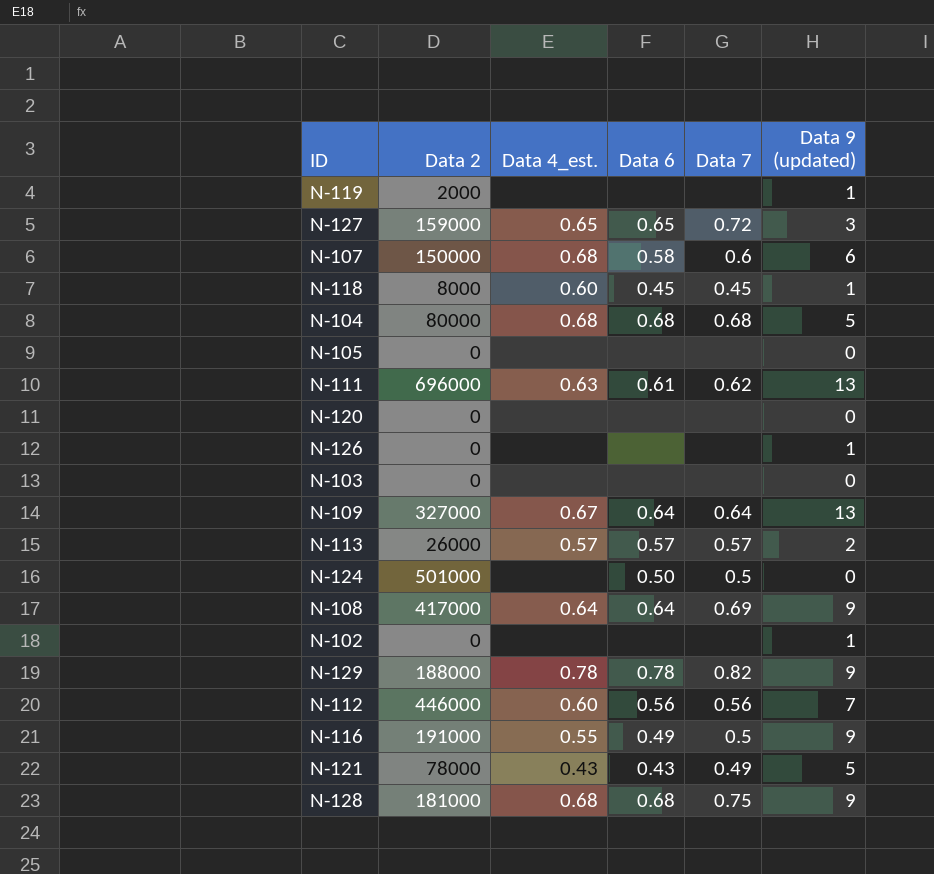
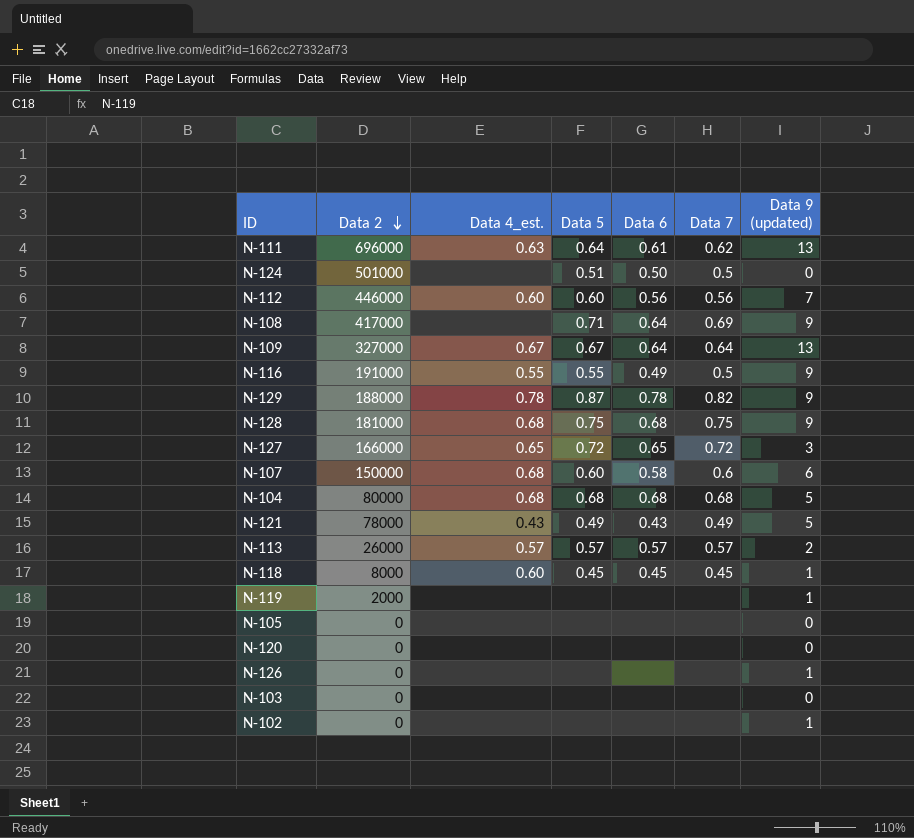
row order: none -> Data 2 descending
column Data 5 | position: none -> 4
N-108 | Data 4_est.: 0.64 -> none
N-127 | Data 2: 159000 -> 166000

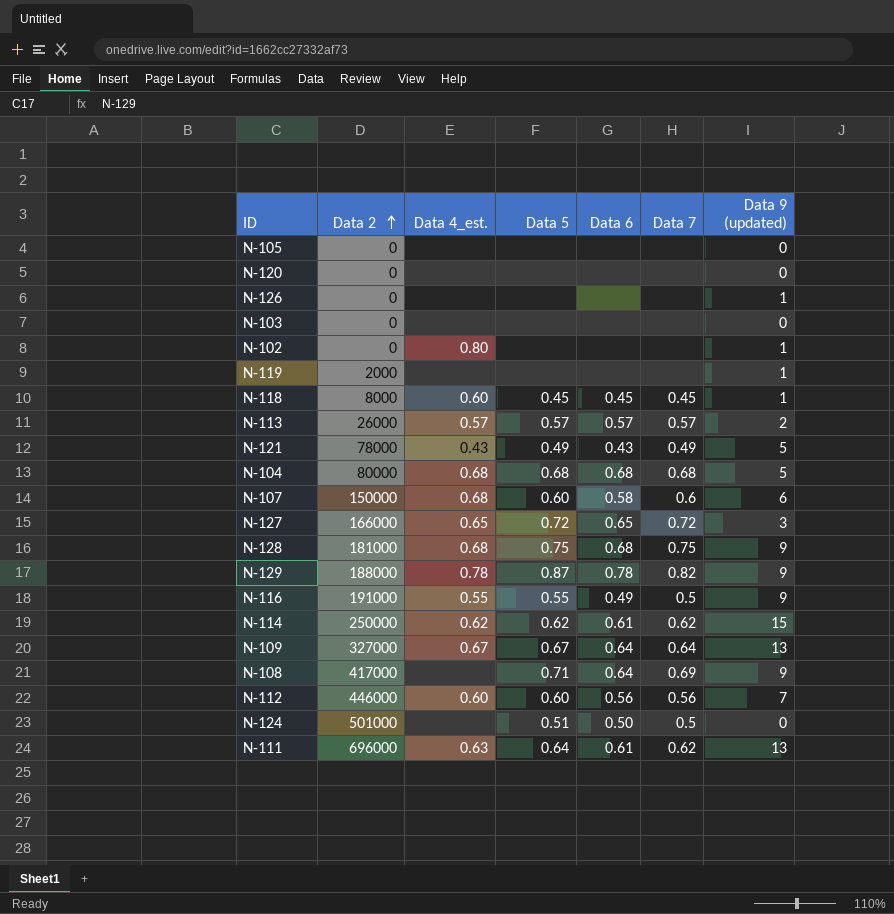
row order: Data 2 descending -> Data 2 ascending
N-102 | Data 4_est.: none -> 0.80
row N-114: none -> 250000 | 0.62 | 0.62 | 0.61 | 0.62 | 15

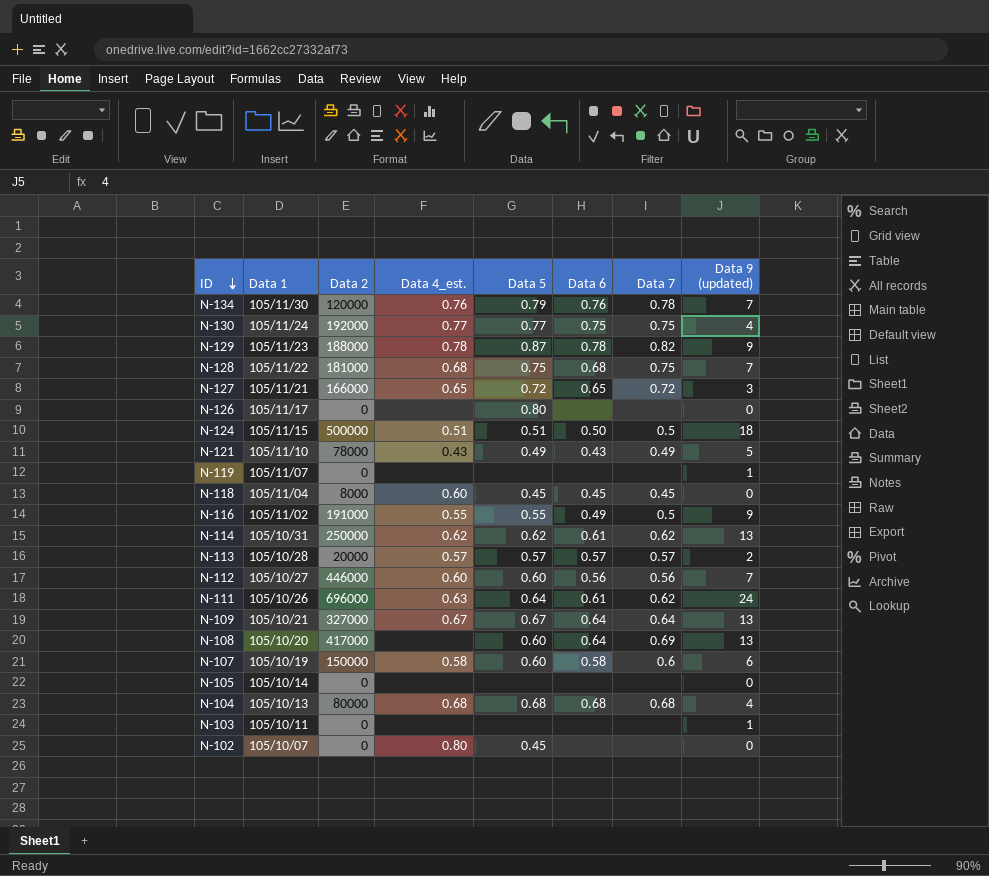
row order: Data 2 ascending -> ID descending
column Data 1 | position: none -> 2
row N-120: 0 | none | none | none | none | 0 -> none
row N-134: none -> 105/11/30 | 120000 | 0.76 | 0.79 | 0.76 | 0.78 | 7
row N-130: none -> 105/11/24 | 192000 | 0.77 | 0.77 | 0.75 | 0.75 | 4
N-128 | Data 9 (updated): 9 -> 7
N-126 | Data 5: none -> 0.80
N-126 | Data 9 (updated): 1 -> 0
N-124 | Data 2: 501000 -> 500000
N-124 | Data 4_est.: none -> 0.51
N-124 | Data 9 (updated): 0 -> 18
N-119 | Data 2: 2000 -> 0
N-118 | Data 9 (updated): 1 -> 0
N-114 | Data 9 (updated): 15 -> 13
N-113 | Data 2: 26000 -> 20000
N-111 | Data 9 (updated): 13 -> 24
N-108 | Data 5: 0.71 -> 0.60
N-108 | Data 9 (updated): 9 -> 13
N-107 | Data 4_est.: 0.68 -> 0.58
N-104 | Data 9 (updated): 5 -> 4
N-103 | Data 9 (updated): 0 -> 1
N-102 | Data 5: none -> 0.45
N-102 | Data 9 (updated): 1 -> 0

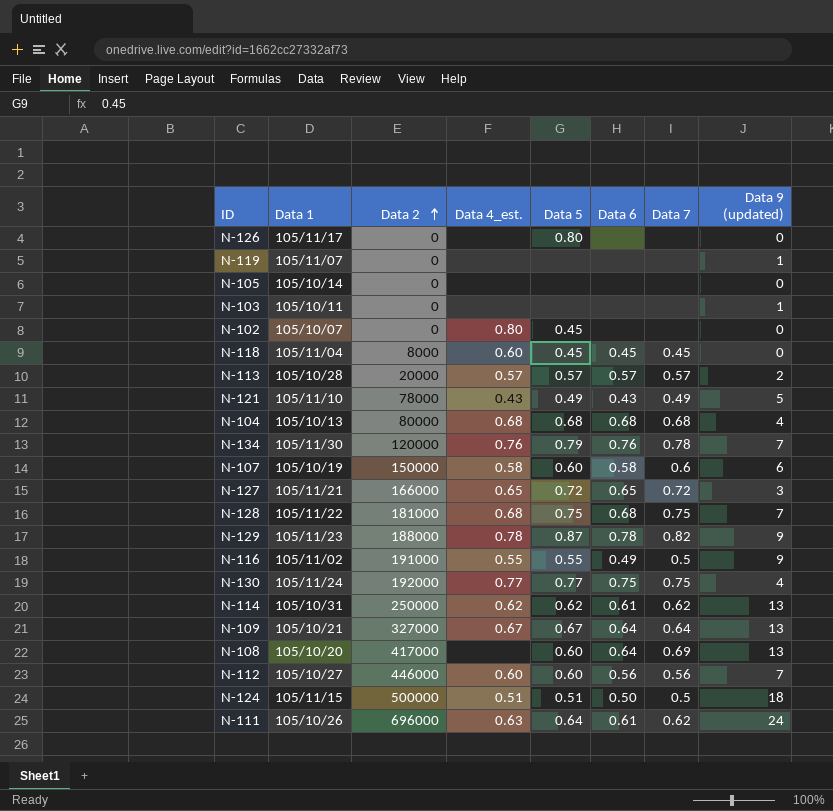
row order: ID descending -> Data 2 ascending

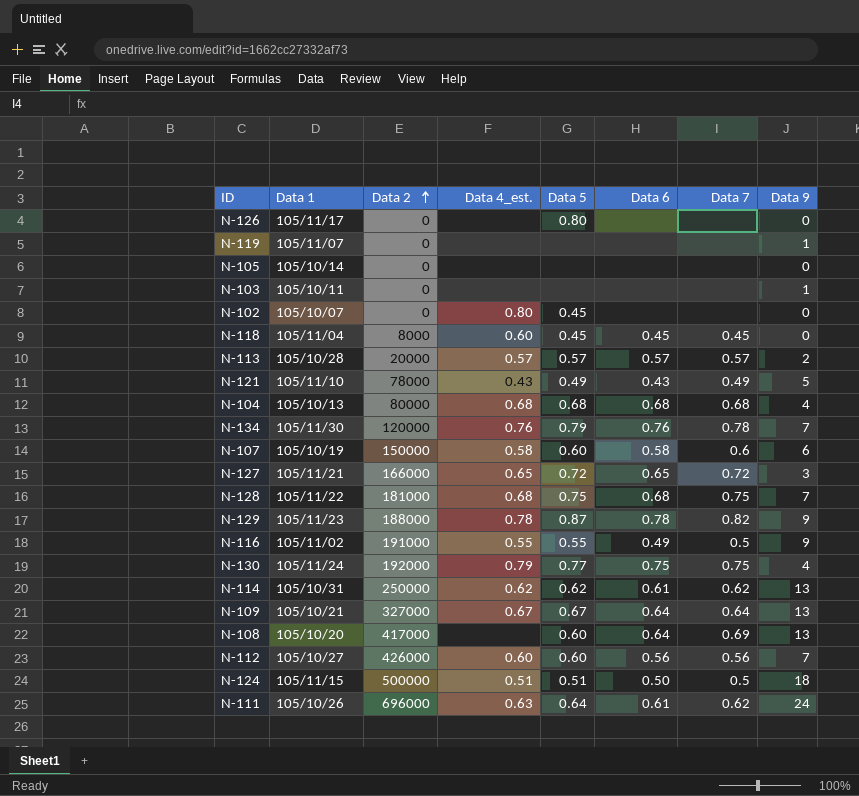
column name: Data 9 (updated) -> Data 9
N-130 | Data 4_est.: 0.77 -> 0.79
N-112 | Data 2: 446000 -> 426000

